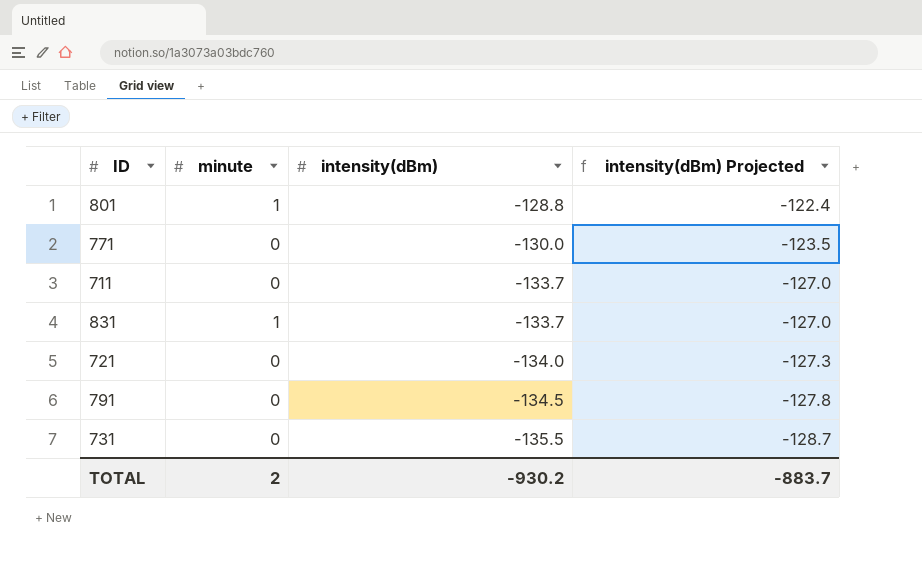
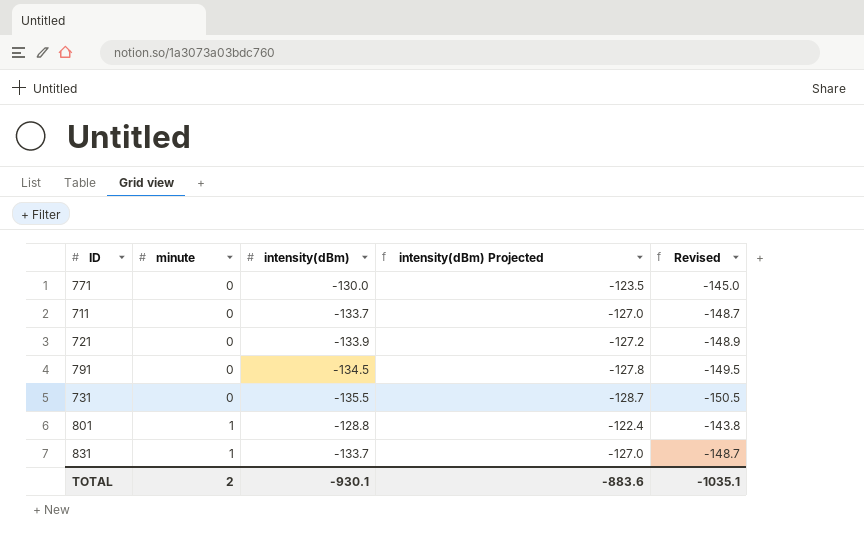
row order: intensity(dBm) descending -> minute ascending
column Revised | formula: none -> [intensity(dBm)] - 15
721 | intensity(dBm): -134.0 -> -133.9
721 | intensity(dBm) Projected: -127.3 -> -127.2
TOTAL | intensity(dBm): -930.2 -> -930.1
TOTAL | intensity(dBm) Projected: -883.7 -> -883.6

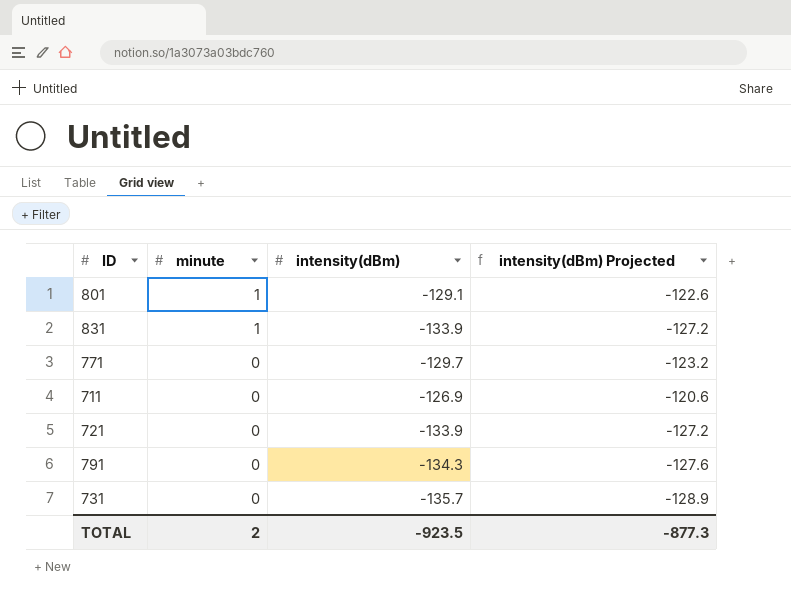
row order: minute ascending -> minute descending
column Revised | formula: [intensity(dBm)] - 15 -> none
801 | intensity(dBm): -128.8 -> -129.1
801 | intensity(dBm) Projected: -122.4 -> -122.6
831 | intensity(dBm): -133.7 -> -133.9
831 | intensity(dBm) Projected: -127.0 -> -127.2
771 | intensity(dBm): -130.0 -> -129.7
771 | intensity(dBm) Projected: -123.5 -> -123.2
711 | intensity(dBm): -133.7 -> -126.9
711 | intensity(dBm) Projected: -127.0 -> -120.6
791 | intensity(dBm): -134.5 -> -134.3
791 | intensity(dBm) Projected: -127.8 -> -127.6
731 | intensity(dBm): -135.5 -> -135.7
731 | intensity(dBm) Projected: -128.7 -> -128.9
TOTAL | intensity(dBm): -930.1 -> -923.5
TOTAL | intensity(dBm) Projected: -883.6 -> -877.3

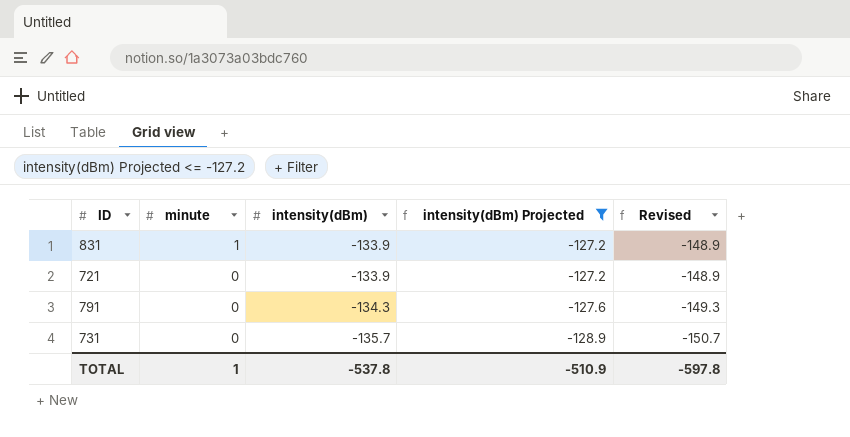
filter: none -> intensity(dBm) Projected <= -127.2
column Revised | formula: none -> [intensity(dBm)] - 15
TOTAL | minute: 2 -> 1
TOTAL | intensity(dBm): -923.5 -> -537.8
TOTAL | intensity(dBm) Projected: -877.3 -> -510.9

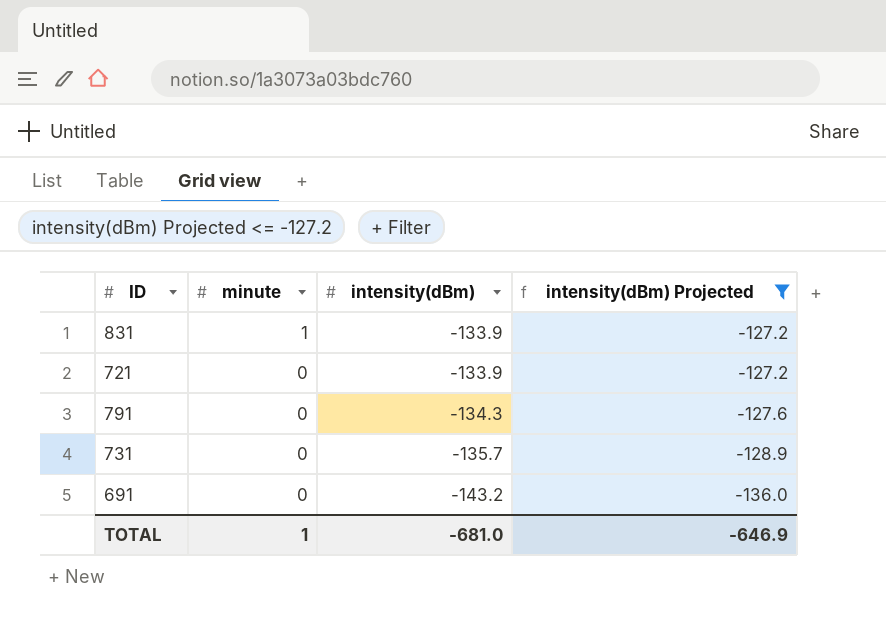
column Revised | formula: [intensity(dBm)] - 15 -> none
row 691: none -> 0 | -143.2 | -136.0
TOTAL | intensity(dBm): -537.8 -> -681.0
TOTAL | intensity(dBm) Projected: -510.9 -> -646.9

